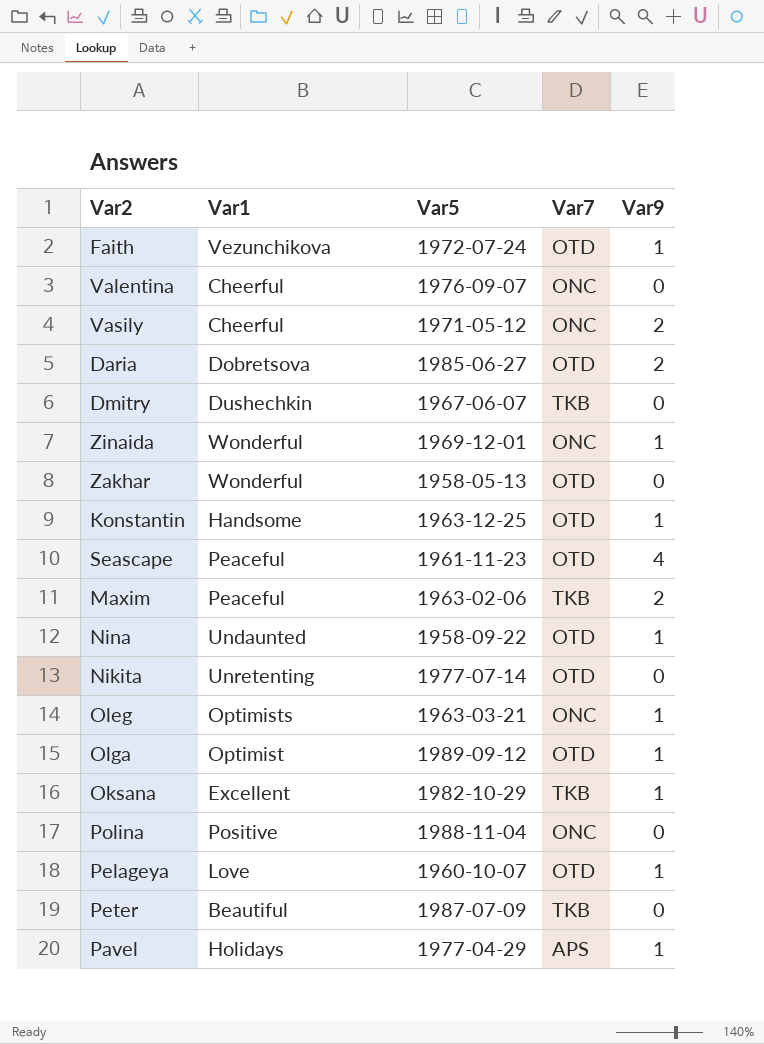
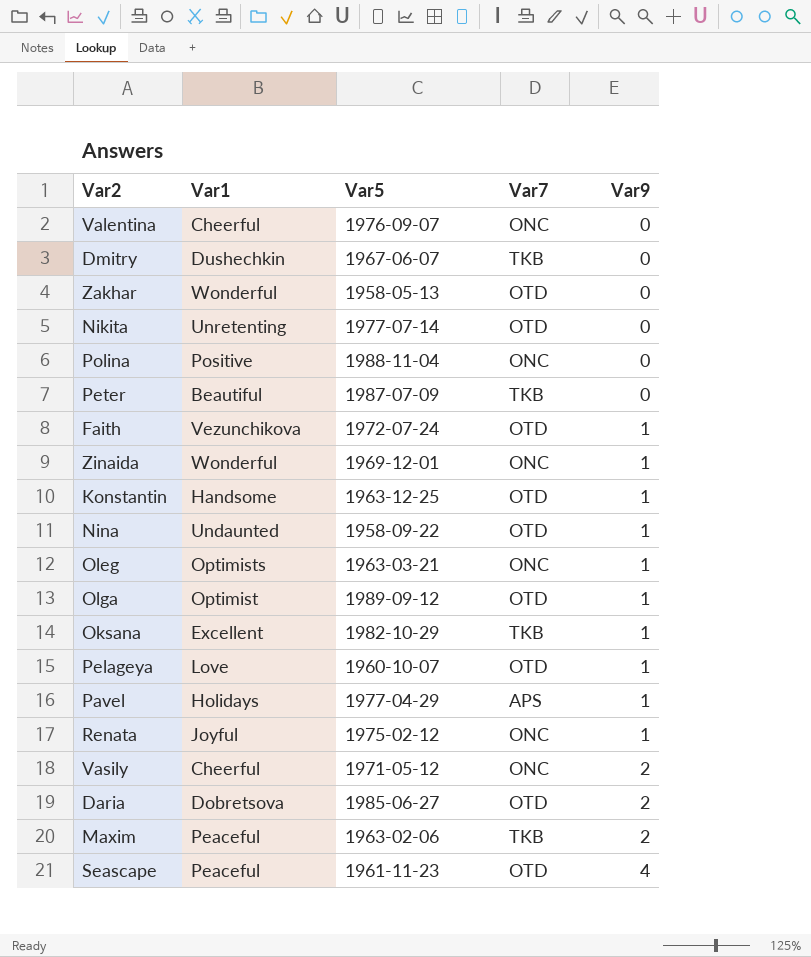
row order: none -> Var9 ascending
row Renata: none -> Joyful | 1975-02-12 | ONC | 1

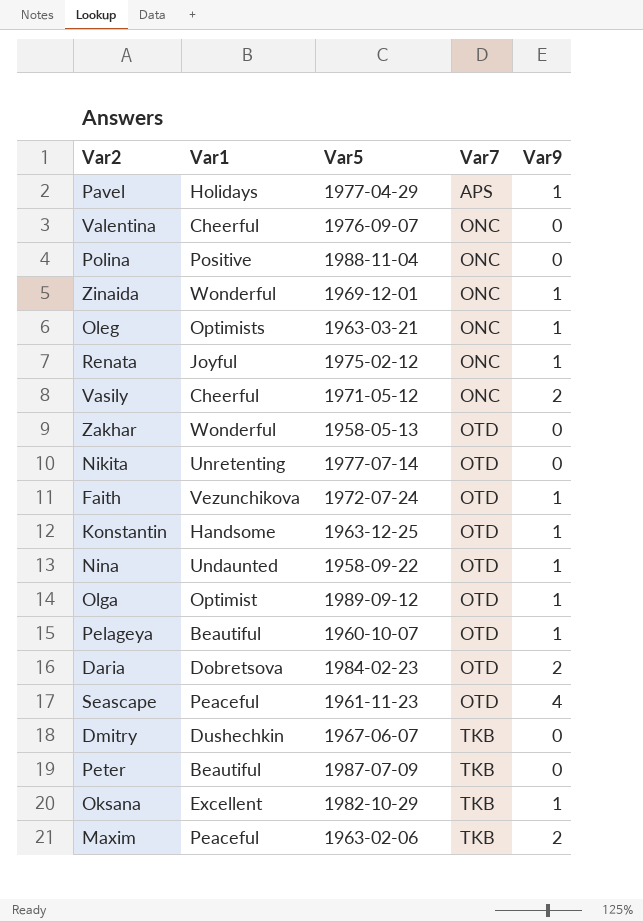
row order: Var9 ascending -> Var7 ascending
Pelageya | Var1: Love -> Beautiful
Daria | Var5: 1985-06-27 -> 1984-02-23

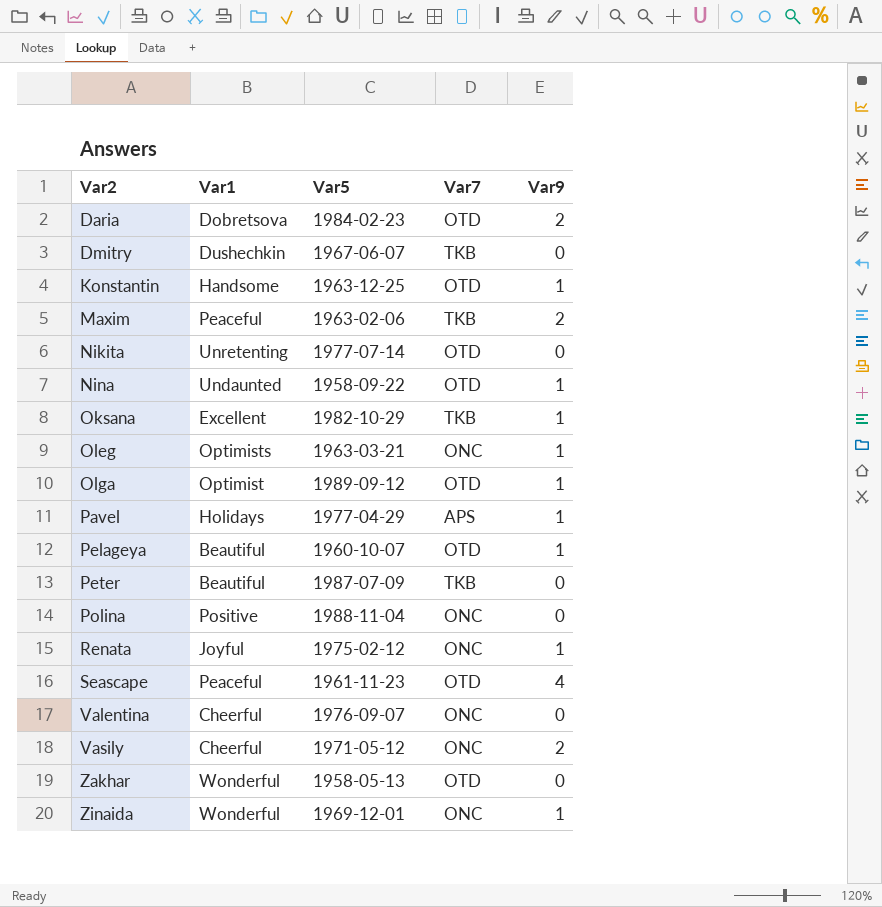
row order: Var7 ascending -> Var2 ascending
row Faith: Vezunchikova | 1972-07-24 | OTD | 1 -> none

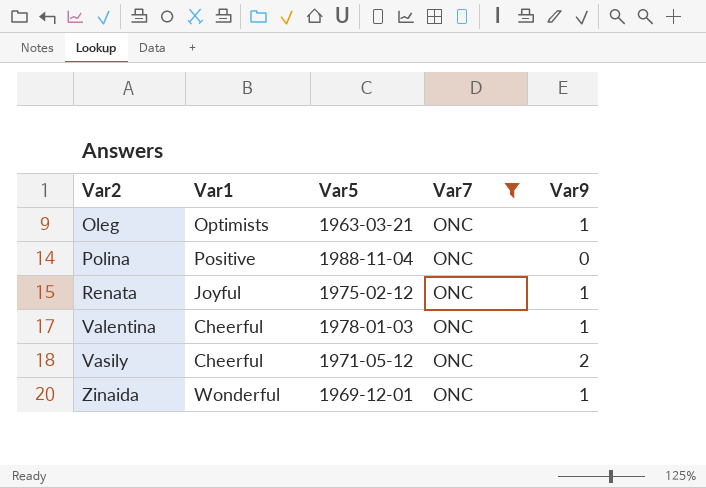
filter: none -> Var7 = ONC
Valentina | Var5: 1976-09-07 -> 1978-01-03
Valentina | Var9: 0 -> 1

